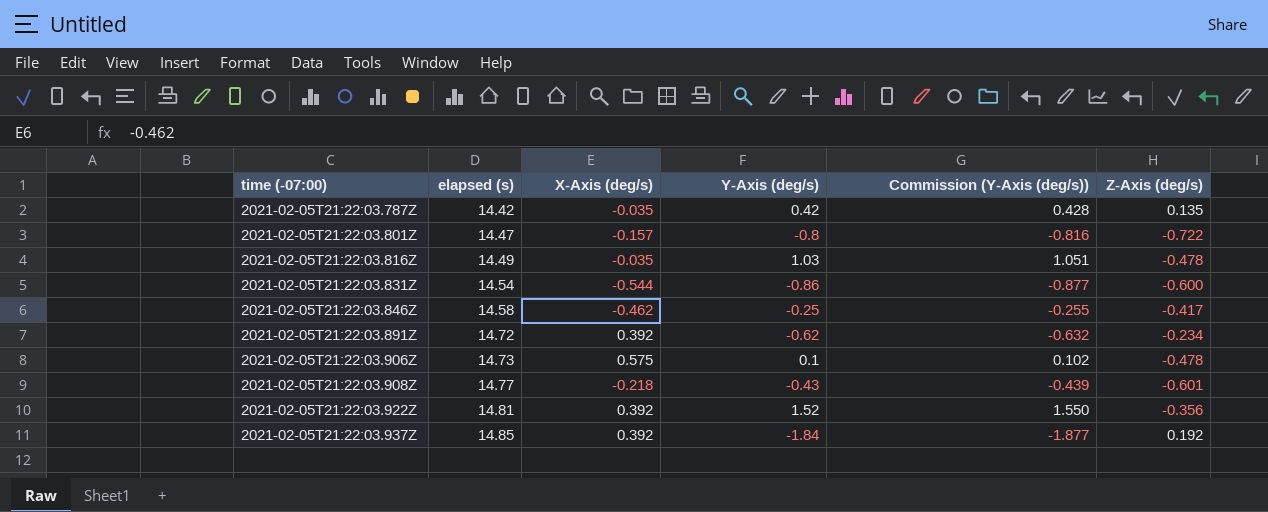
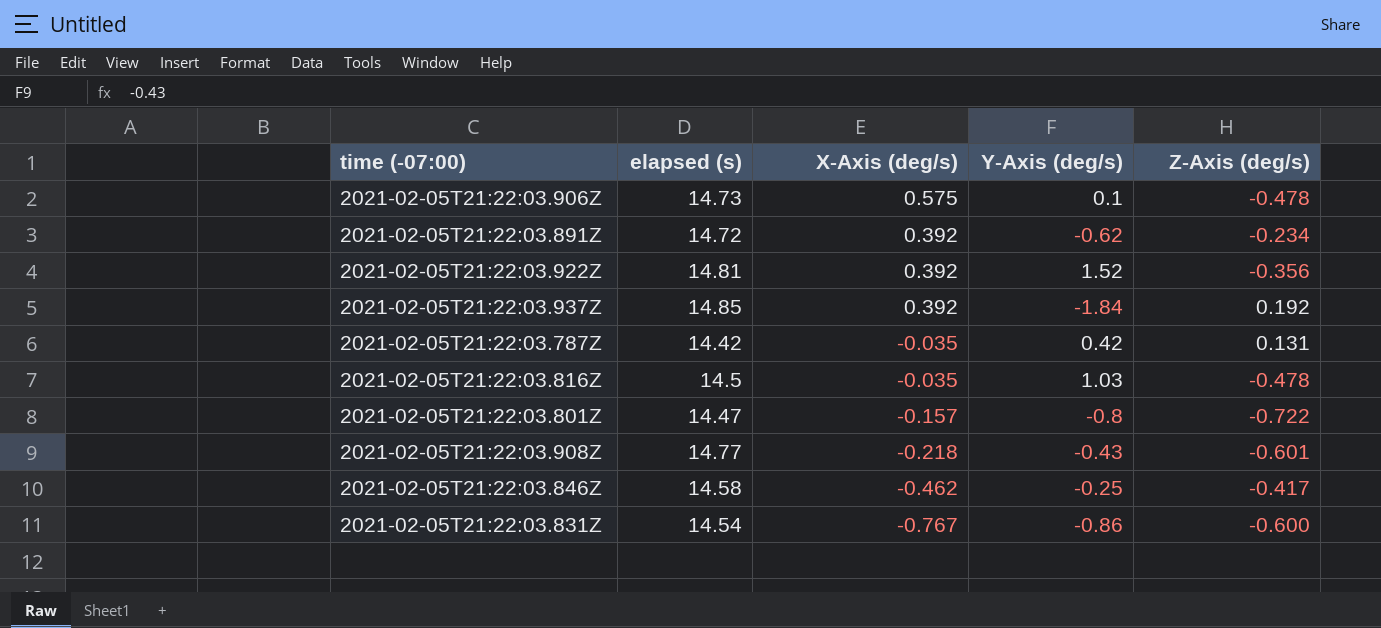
row order: time (-07:00) ascending -> X-Axis (deg/s) descending
column Commission (Y-Axis (deg/s)) | formula: [Y-Axis (deg/s)] * 1.02 -> none
2021-02-05T21:22:03.787Z | Z-Axis (deg/s): 0.135 -> 0.131
2021-02-05T21:22:03.816Z | elapsed (s): 14.49 -> 14.5
2021-02-05T21:22:03.831Z | X-Axis (deg/s): -0.544 -> -0.767

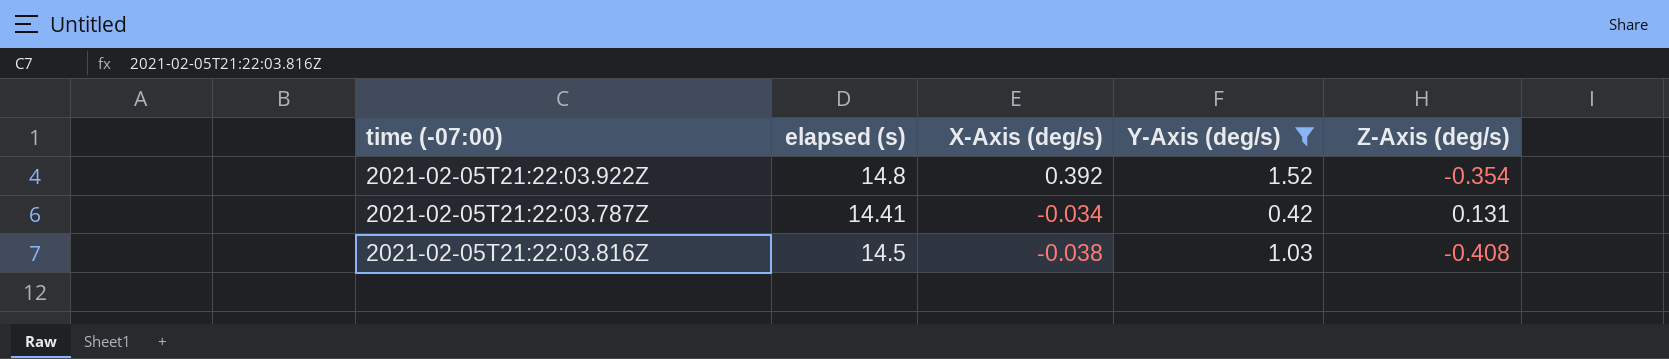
filter: none -> Y-Axis (deg/s) >= 0.42
2021-02-05T21:22:03.922Z | elapsed (s): 14.81 -> 14.8
2021-02-05T21:22:03.922Z | Z-Axis (deg/s): -0.356 -> -0.354
2021-02-05T21:22:03.787Z | elapsed (s): 14.42 -> 14.41
2021-02-05T21:22:03.787Z | X-Axis (deg/s): -0.035 -> -0.034
2021-02-05T21:22:03.816Z | X-Axis (deg/s): -0.035 -> -0.038
2021-02-05T21:22:03.816Z | Z-Axis (deg/s): -0.478 -> -0.408

